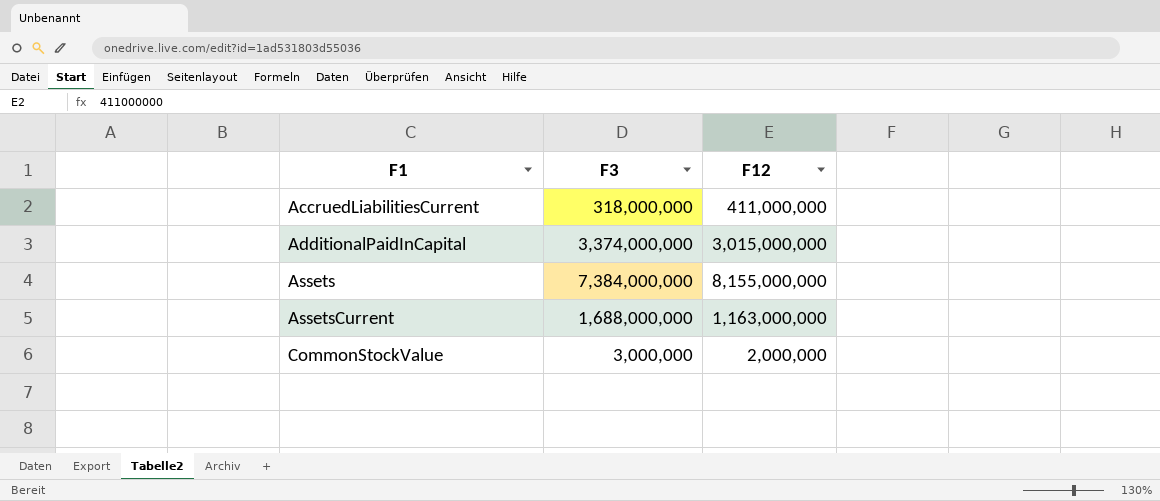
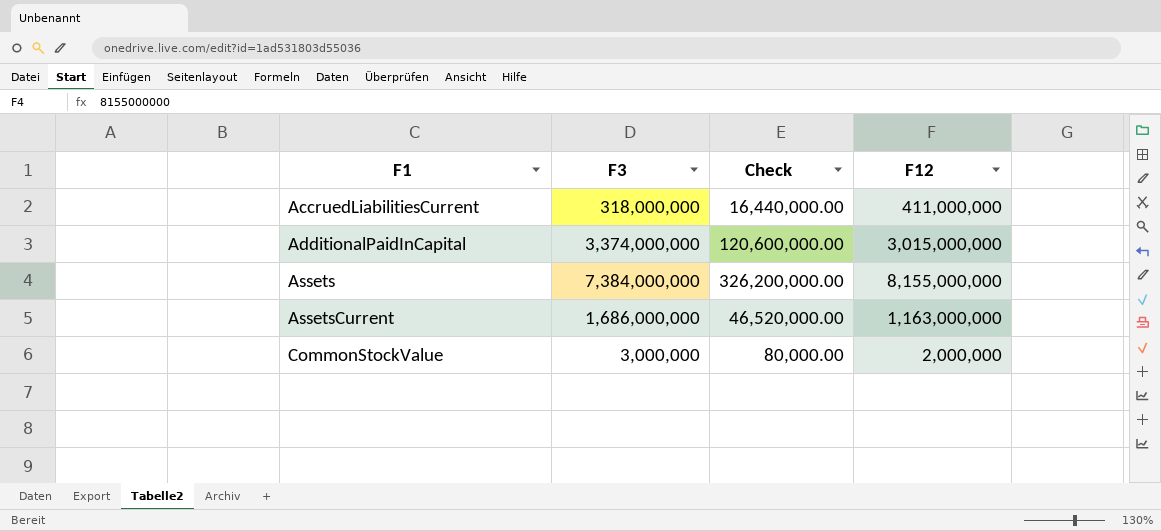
column Check | formula: none -> [F12] * 0.04
AssetsCurrent | F3: 1,688,000,000 -> 1,686,000,000

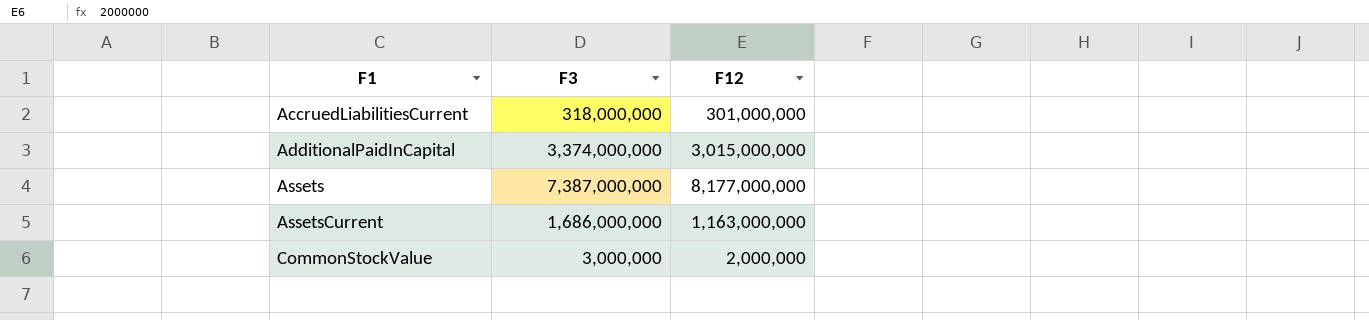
column Check | formula: [F12] * 0.04 -> none
AccruedLiabilitiesCurrent | F12: 411,000,000 -> 301,000,000
Assets | F3: 7,384,000,000 -> 7,387,000,000
Assets | F12: 8,155,000,000 -> 8,177,000,000

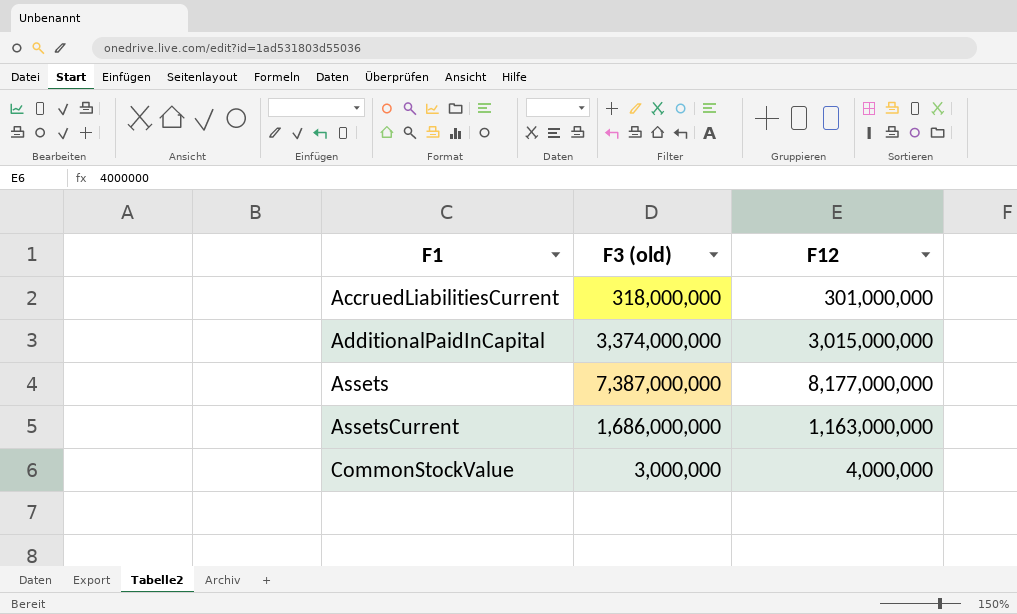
column name: F3 -> F3 (old)
CommonStockValue | F12: 2,000,000 -> 4,000,000

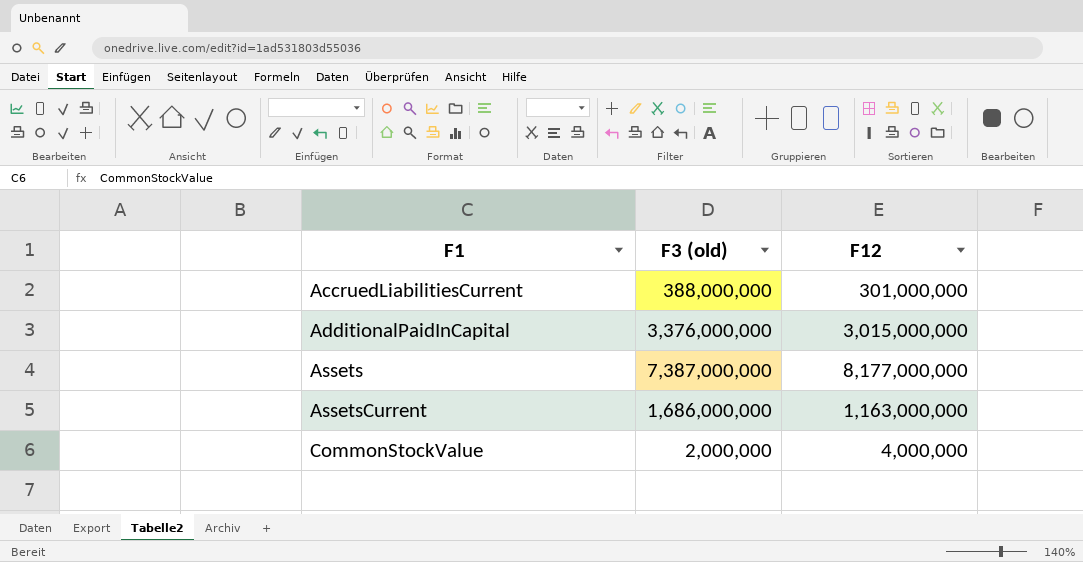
AccruedLiabilitiesCurrent | F3 (old): 318,000,000 -> 388,000,000
AdditionalPaidInCapital | F3 (old): 3,374,000,000 -> 3,376,000,000
CommonStockValue | F3 (old): 3,000,000 -> 2,000,000

